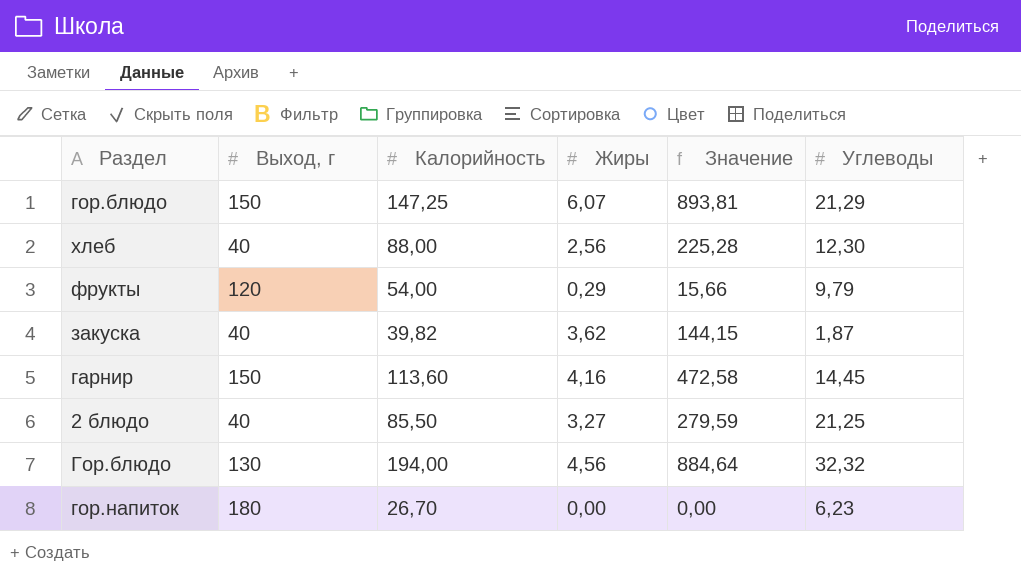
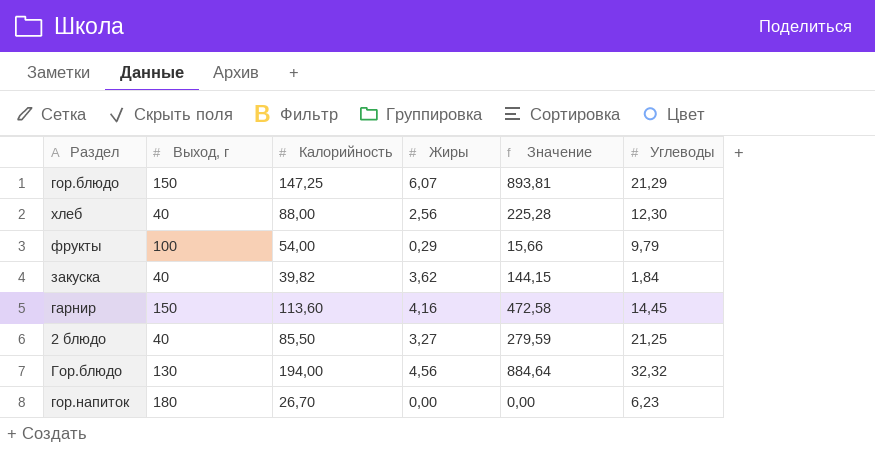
фрукты | Выход, г: 120 -> 100
закуска | Углеводы: 1,87 -> 1,84

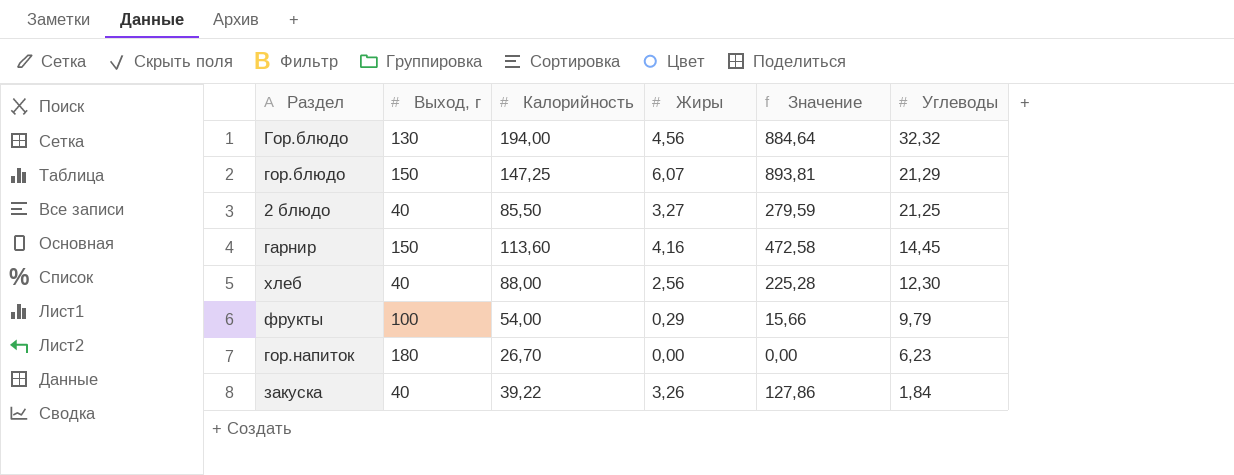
row order: none -> Углеводы descending
закуска | Калорийность: 39,82 -> 39,22
закуска | Жиры: 3,62 -> 3,26
закуска | Значение: 144,15 -> 127,86

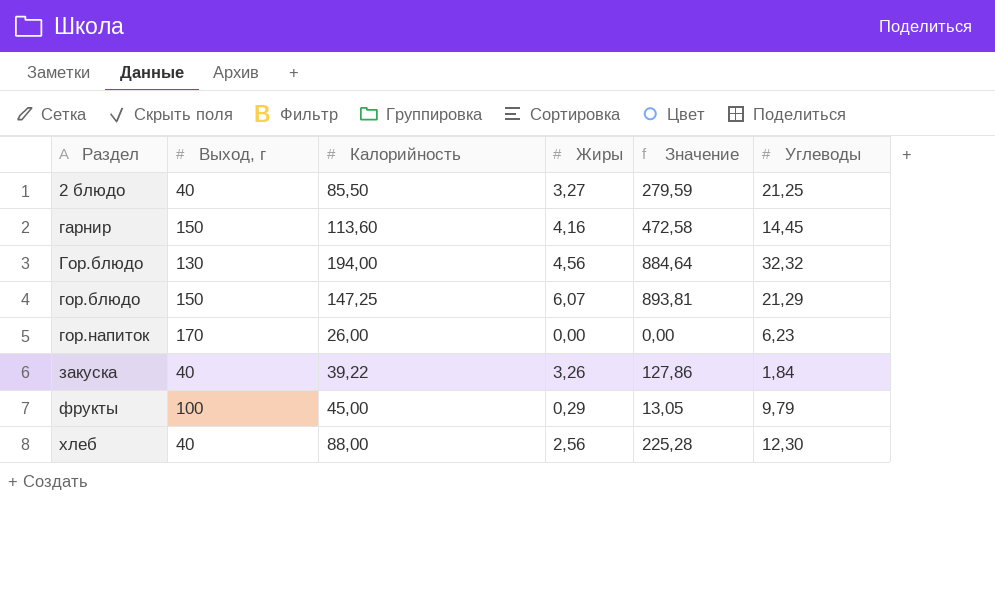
row order: Углеводы descending -> Раздел ascending
гор.напиток | Выход, г: 180 -> 170
гор.напиток | Калорийность: 26,70 -> 26,00
фрукты | Калорийность: 54,00 -> 45,00
фрукты | Значение: 15,66 -> 13,05

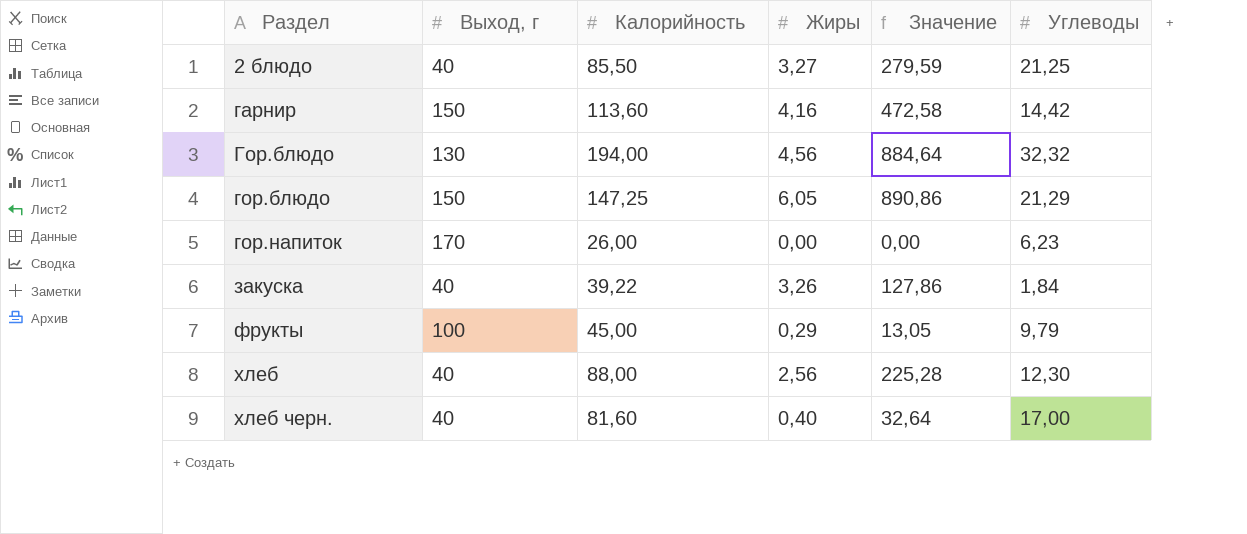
гарнир | Углеводы: 14,45 -> 14,42
гор.блюдо | Жиры: 6,07 -> 6,05
гор.блюдо | Значение: 893,81 -> 890,86
row хлеб черн.: none -> 40 | 81,60 | 0,40 | 32,64 | 17,00

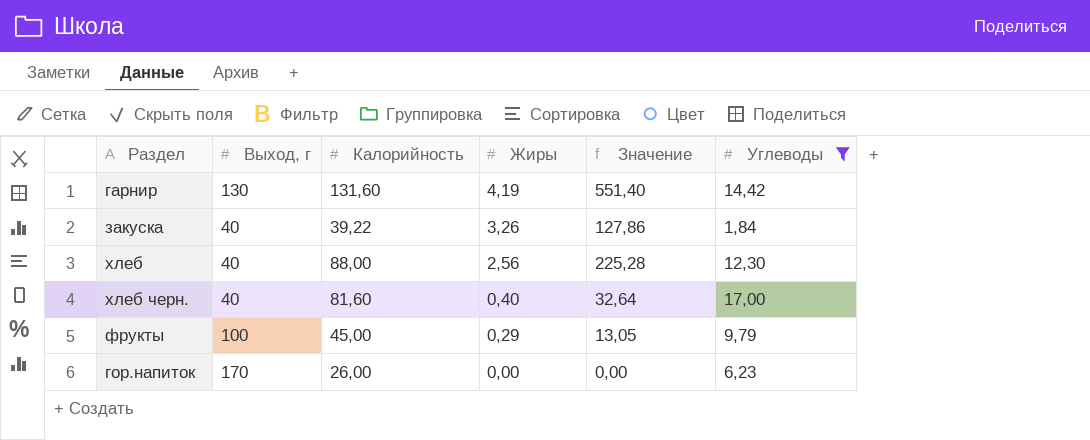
filter: none -> Углеводы <= 17,00
row order: Раздел ascending -> Жиры descending
гарнир | Выход, г: 150 -> 130
гарнир | Калорийность: 113,60 -> 131,60
гарнир | Жиры: 4,16 -> 4,19
гарнир | Значение: 472,58 -> 551,40

